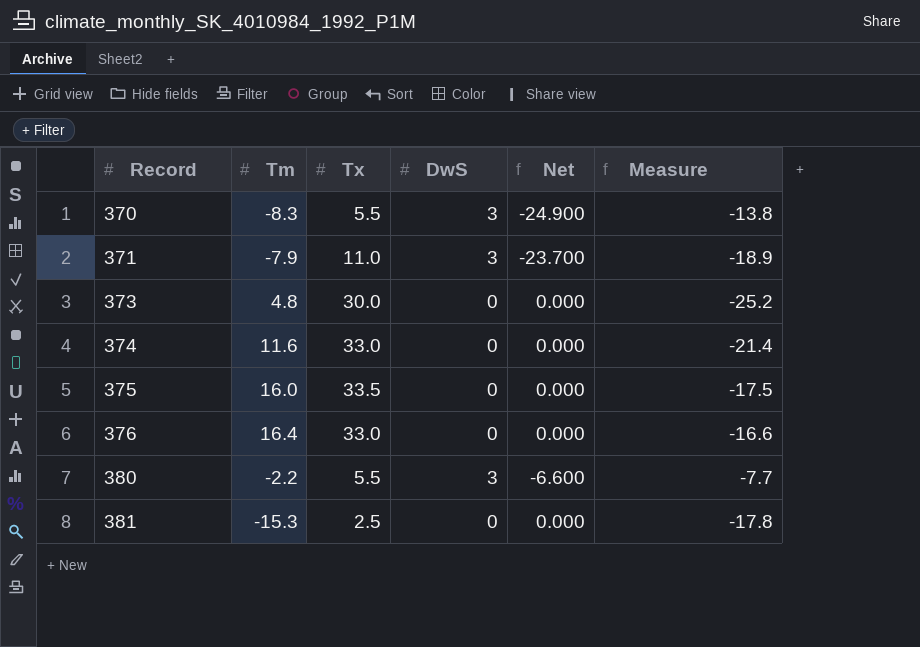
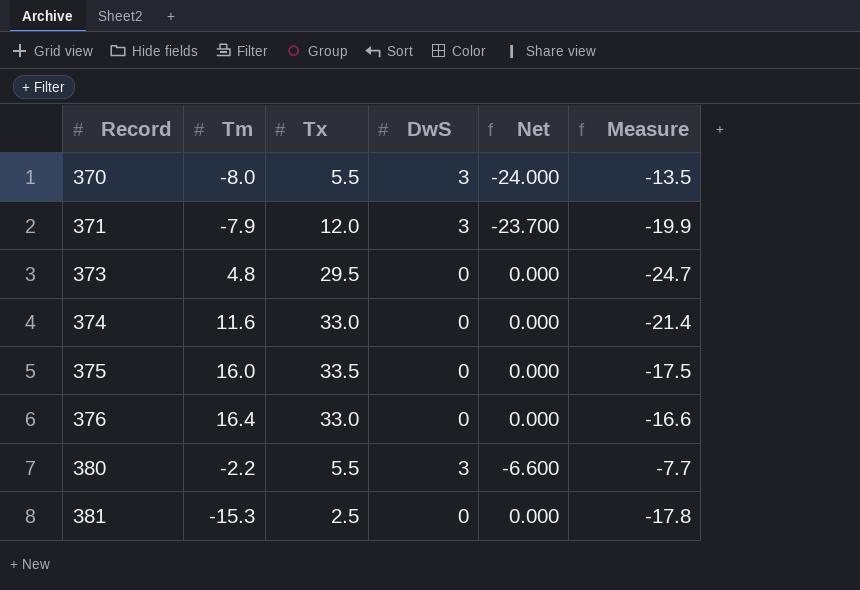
370 | Tm: -8.3 -> -8.0
370 | Net: -24.900 -> -24.000
370 | Measure: -13.8 -> -13.5
371 | Tx: 11.0 -> 12.0
371 | Measure: -18.9 -> -19.9
373 | Tx: 30.0 -> 29.5
373 | Measure: -25.2 -> -24.7

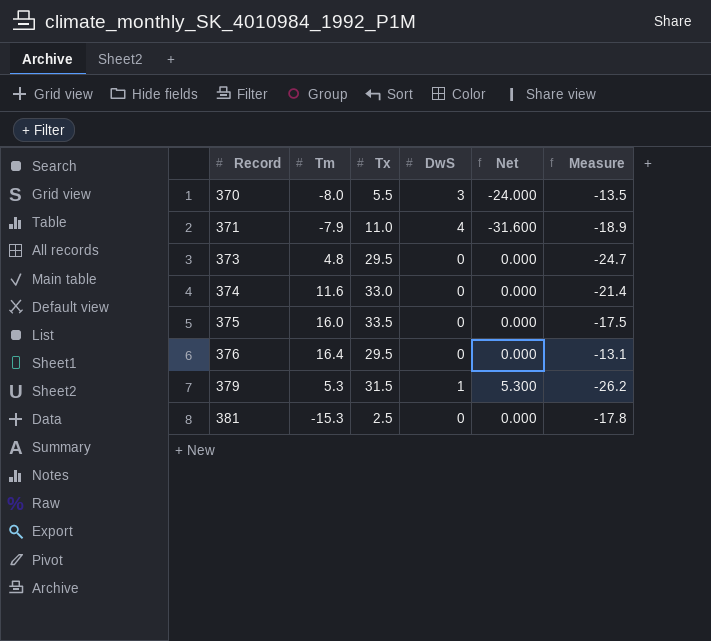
row 380: -2.2 | 5.5 | 3 | -6.600 | -7.7 -> none
371 | Tx: 12.0 -> 11.0
371 | DwS: 3 -> 4
371 | Net: -23.700 -> -31.600
371 | Measure: -19.9 -> -18.9
376 | Tx: 33.0 -> 29.5
376 | Measure: -16.6 -> -13.1
row 379: none -> 5.3 | 31.5 | 1 | 5.300 | -26.2

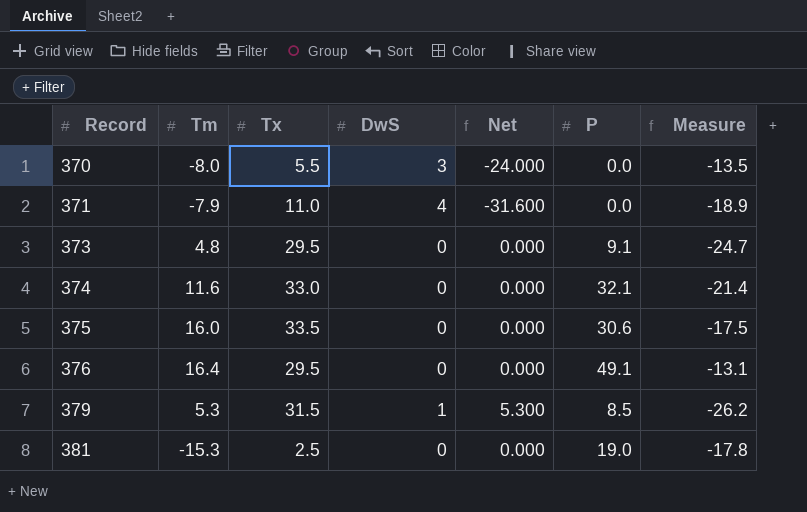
column P | position: none -> 6

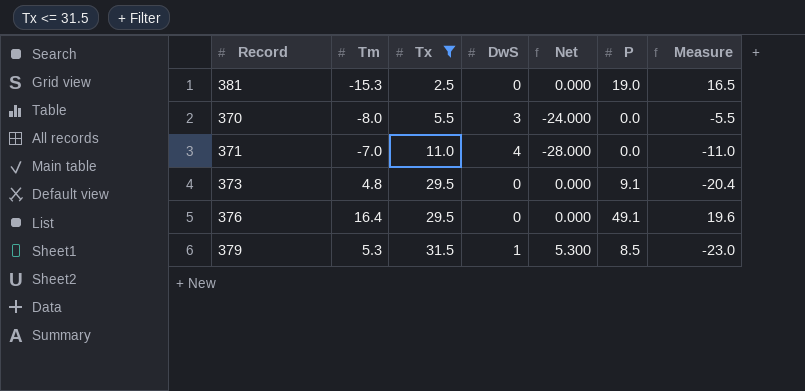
filter: none -> Tx <= 31.5
row order: Record ascending -> Tx ascending
column Measure | formula: [Tm] - [Tx] -> [P] - [Tx]
371 | Tm: -7.9 -> -7.0
371 | Net: -31.600 -> -28.000

